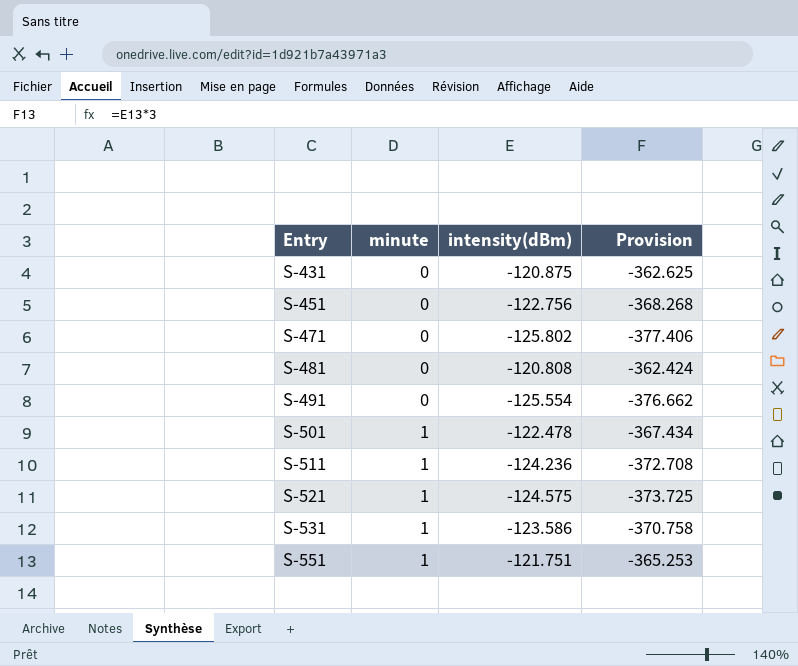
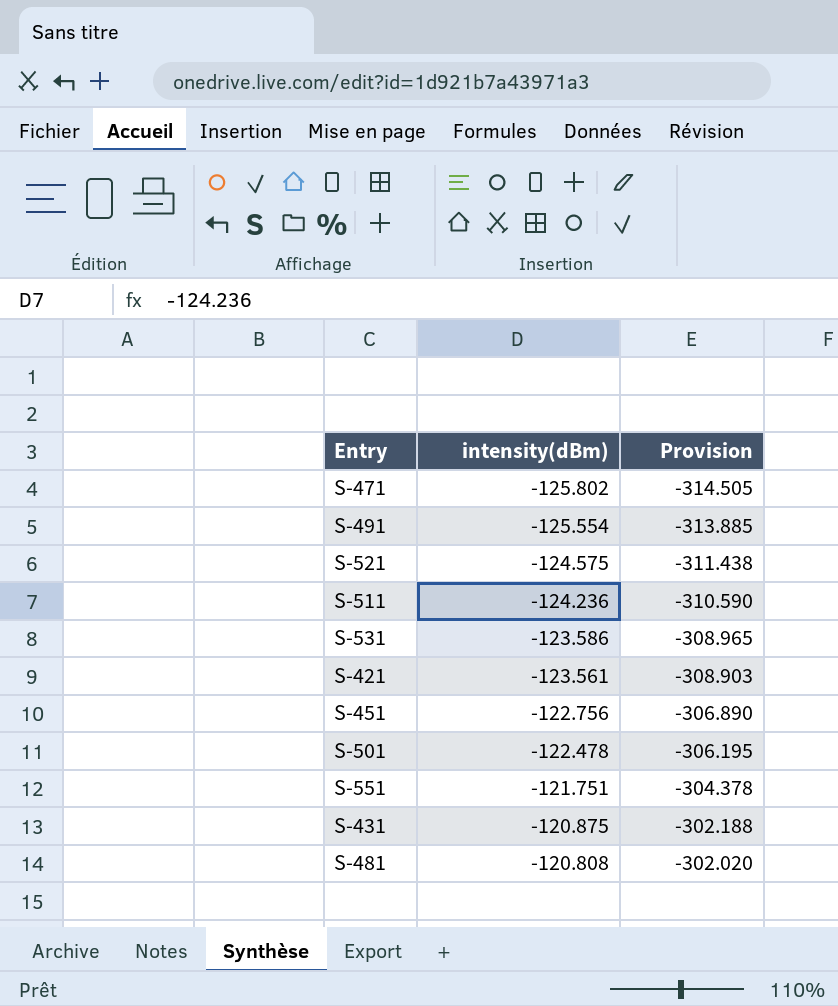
row order: Entry ascending -> intensity(dBm) ascending
column minute | position: 2 -> none
column Provision | formula: [intensity(dBm)] * 3 -> [intensity(dBm)] * 2.5
row S-421: none -> -123.561 | -308.903

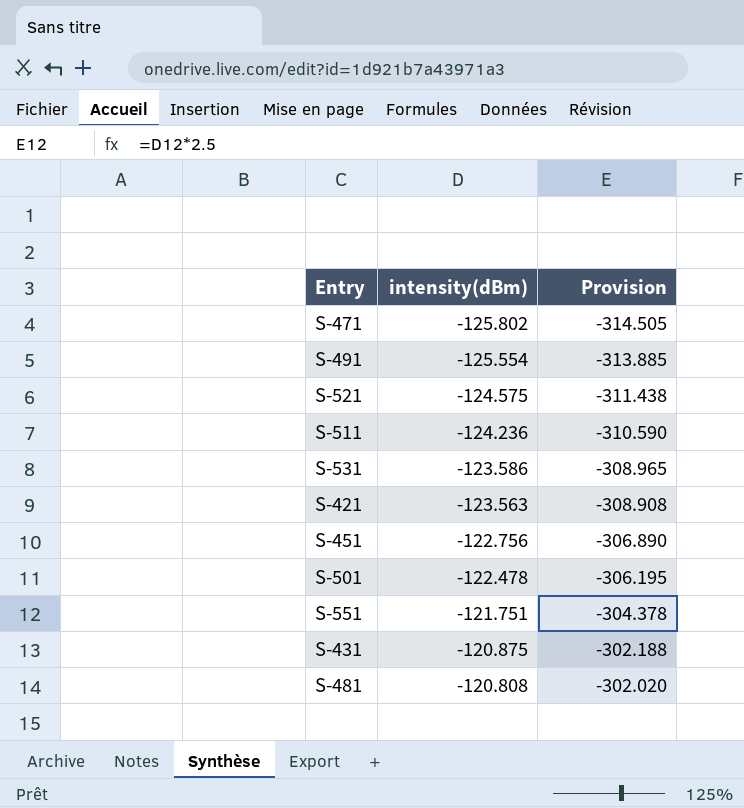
S-421 | intensity(dBm): -123.561 -> -123.563
S-421 | Provision: -308.903 -> -308.908

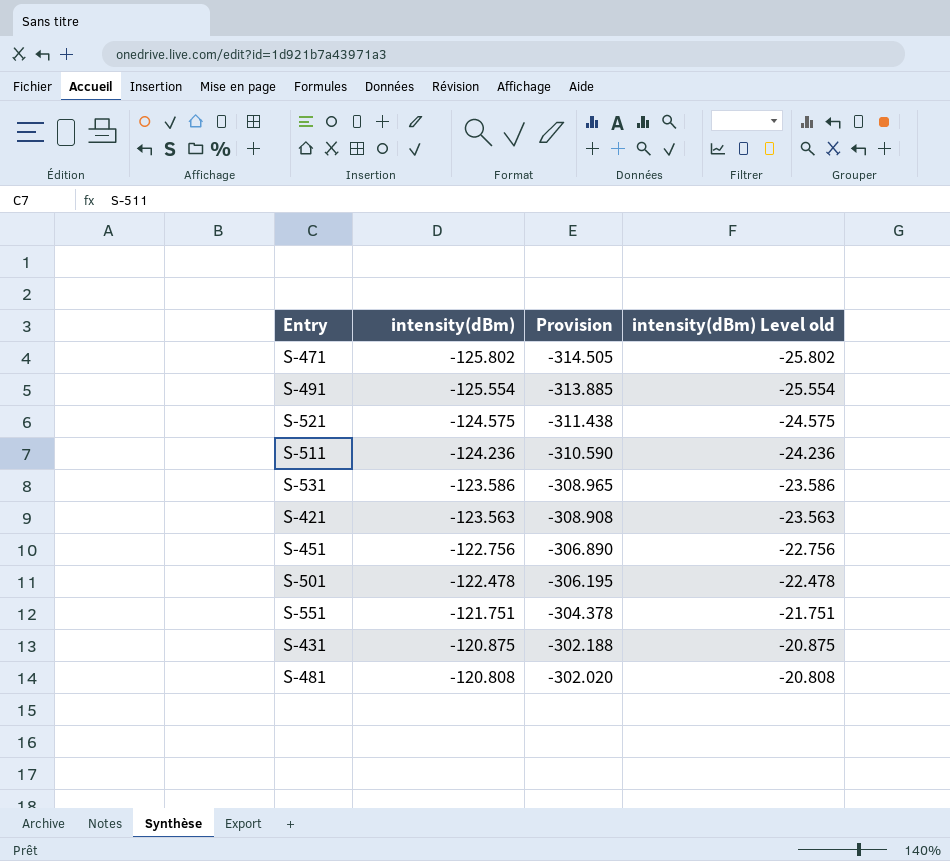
column intensity(dBm) Level old | formula: none -> [intensity(dBm)] + 100

